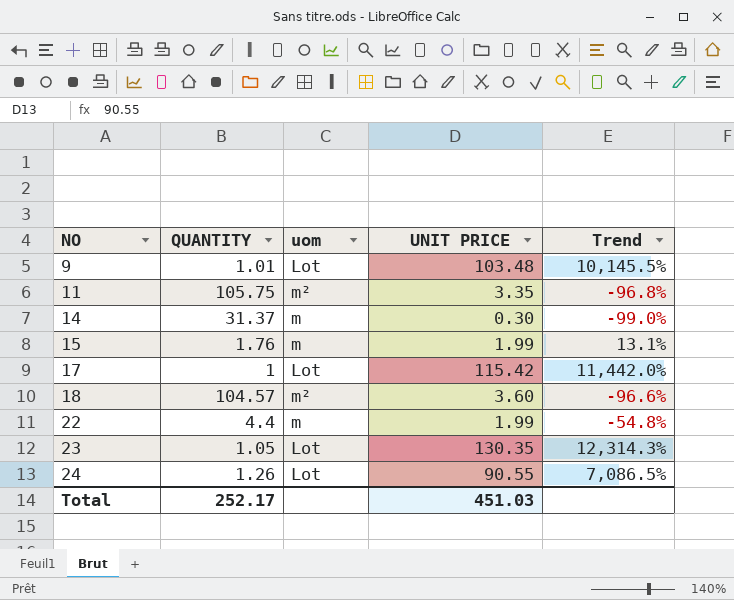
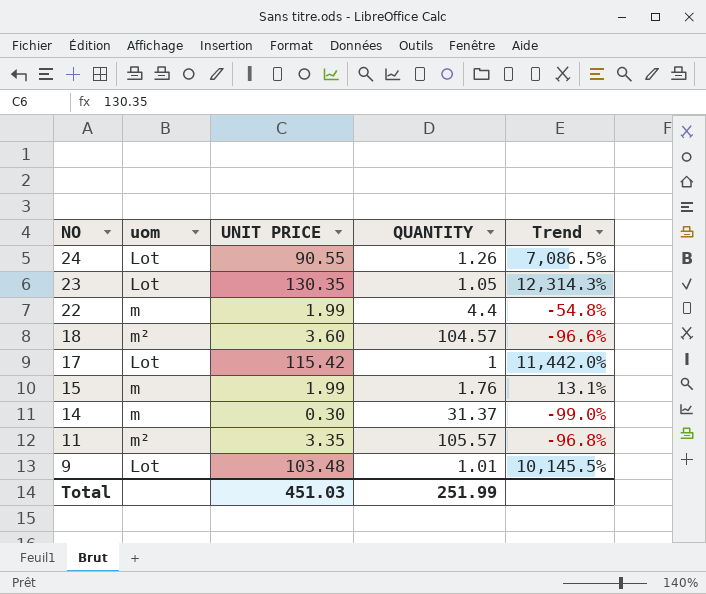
row order: NO ascending -> NO descending
column QUANTITY | position: 2 -> 4
11 | QUANTITY: 105.75 -> 105.57
Total | QUANTITY: 252.17 -> 251.99

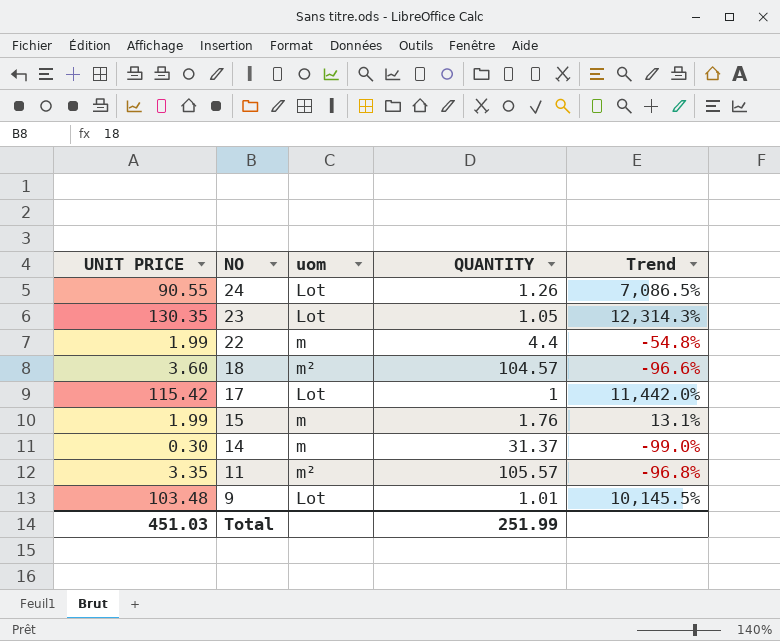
column UNIT PRICE | position: 3 -> 1

